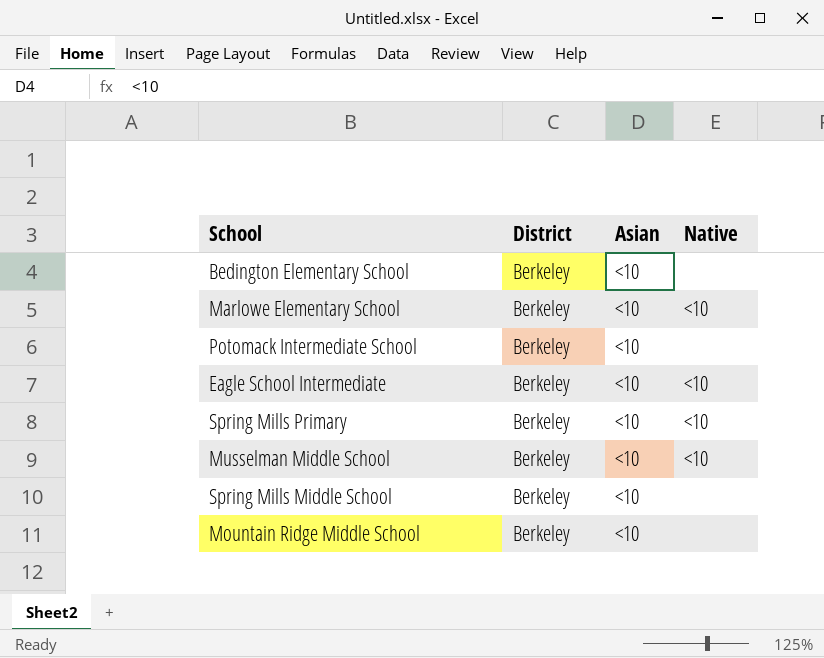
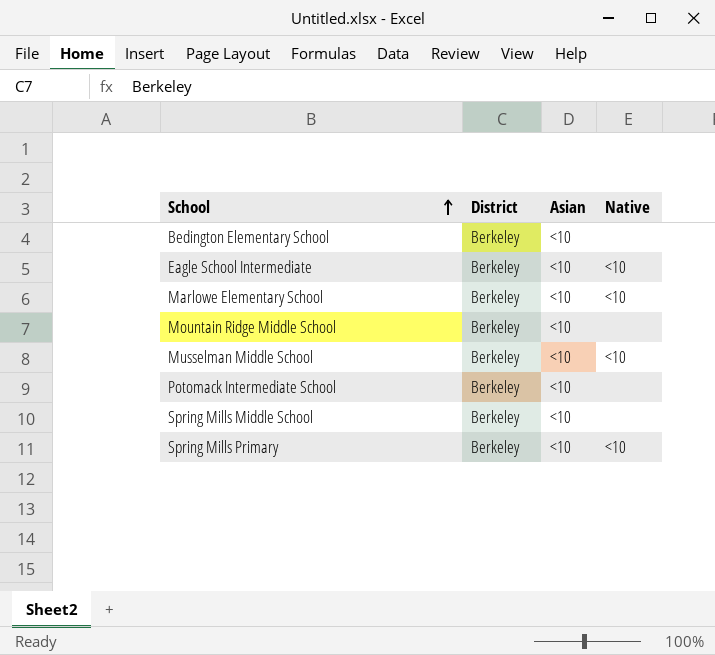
row order: none -> School ascending

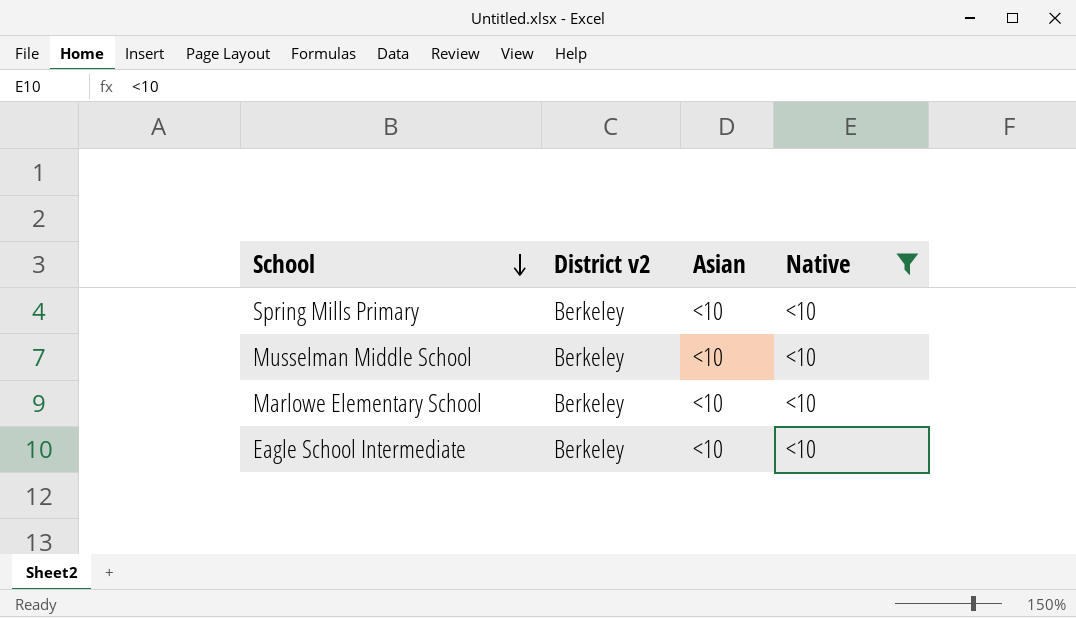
filter: none -> Native = <10
row order: School ascending -> School descending
column name: District -> District v2

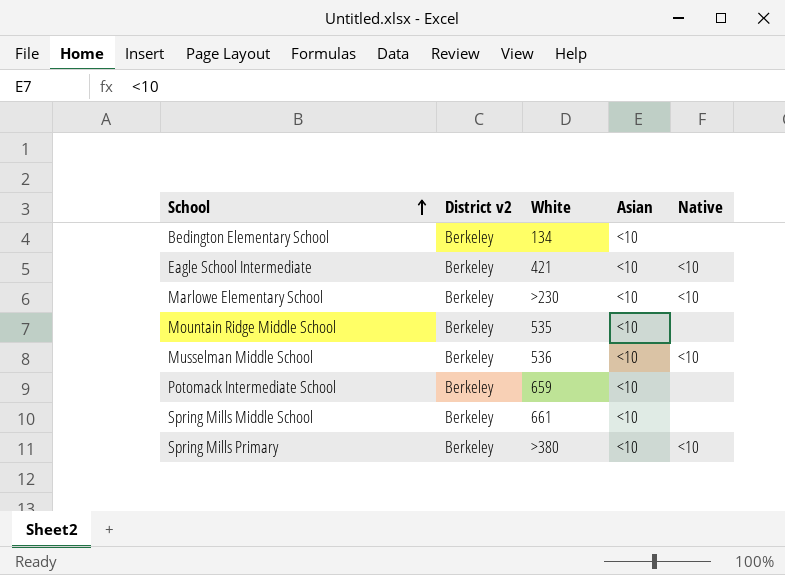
filter: Native = <10 -> none
row order: School descending -> School ascending
column White | position: none -> 3

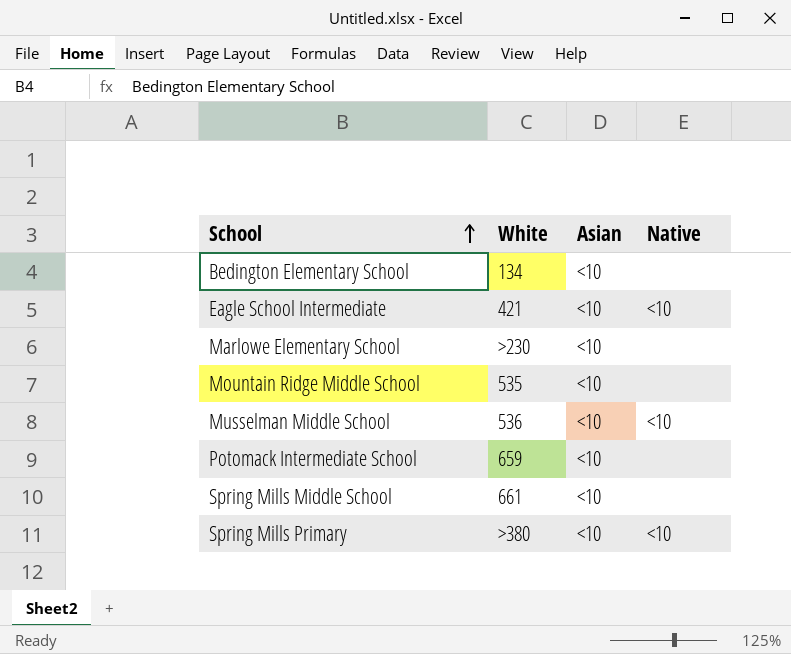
column District v2 | position: 2 -> none
Marlowe Elementary School | Native: <10 -> none

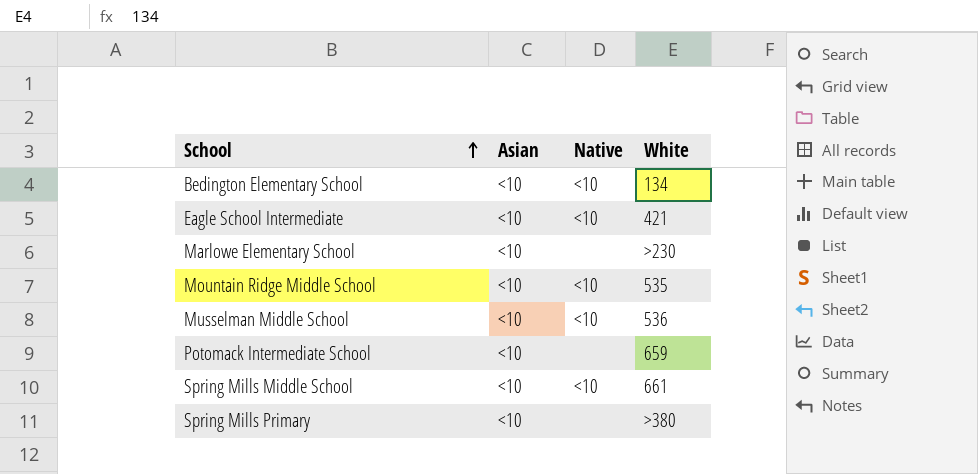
column White | position: 2 -> 4
Bedington Elementary School | Native: none -> <10
Mountain Ridge Middle School | Native: none -> <10
Spring Mills Middle School | Native: none -> <10
Spring Mills Primary | Native: <10 -> none

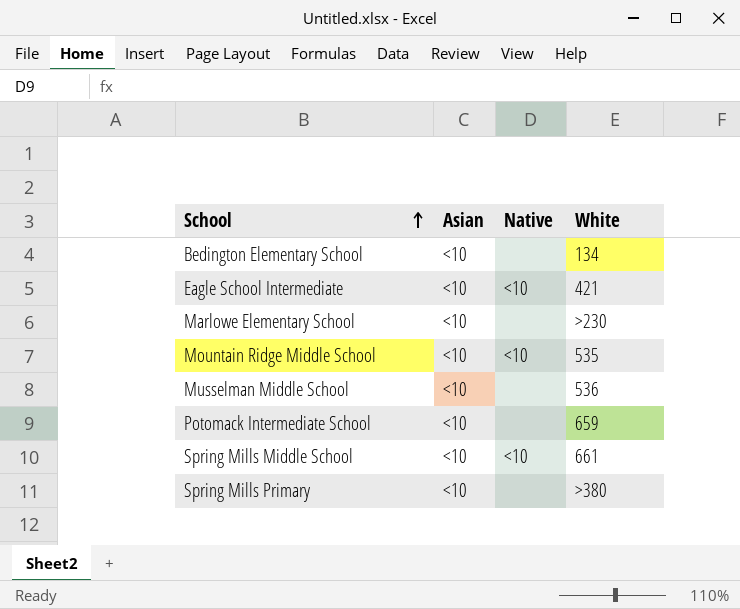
Bedington Elementary School | Native: <10 -> none
Musselman Middle School | Native: <10 -> none

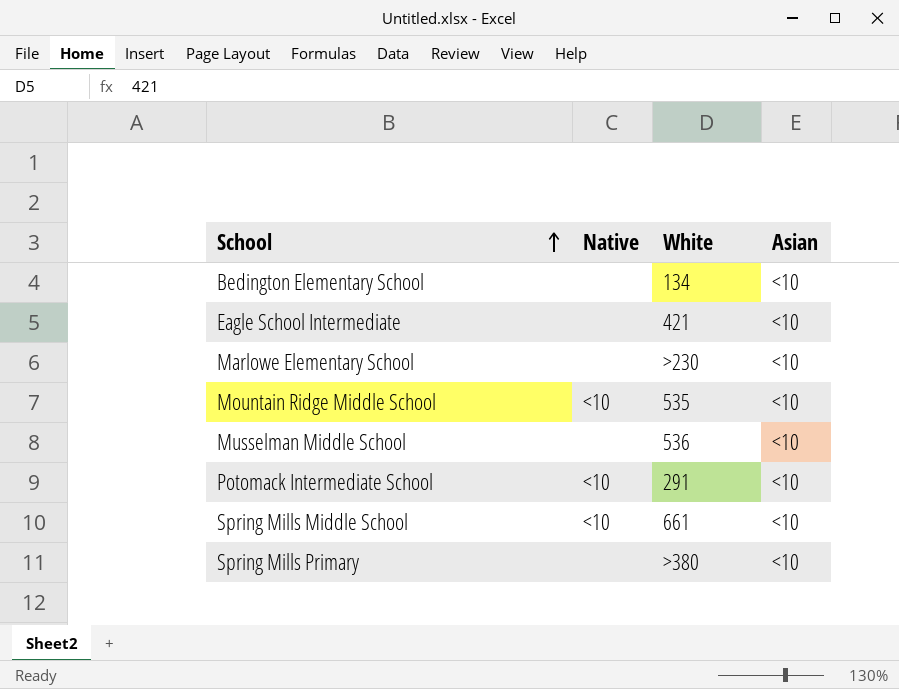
column Asian | position: 2 -> 4
Eagle School Intermediate | Native: <10 -> none
Potomack Intermediate School | Native: none -> <10
Potomack Intermediate School | White: 659 -> 291

